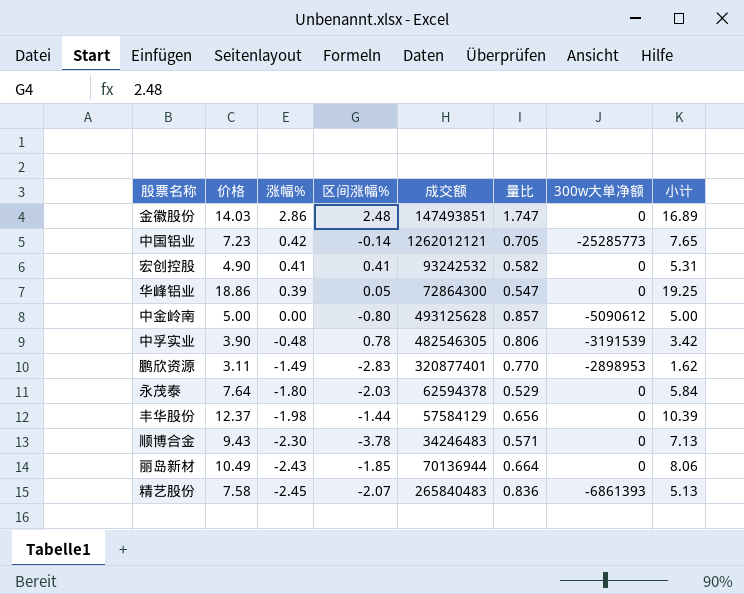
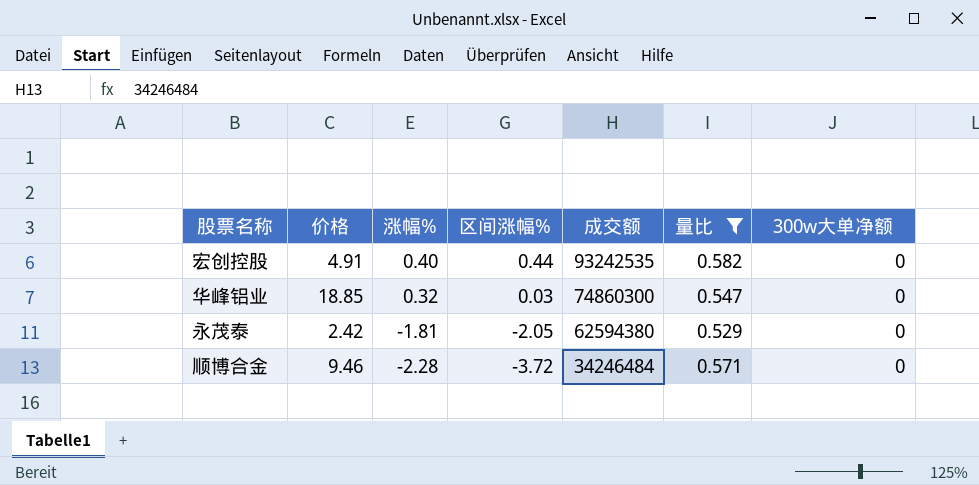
filter: none -> 量比 <= 0.582
column 小计 | formula: [价格] + [涨幅%] -> none
宏创控股 | 价格: 4.90 -> 4.91
宏创控股 | 涨幅%: 0.41 -> 0.40
宏创控股 | 区间涨幅%: 0.41 -> 0.44
宏创控股 | 成交额: 93242532 -> 93242535
华峰铝业 | 价格: 18.86 -> 18.85
华峰铝业 | 涨幅%: 0.39 -> 0.32
华峰铝业 | 区间涨幅%: 0.05 -> 0.03
华峰铝业 | 成交额: 72864300 -> 74860300
永茂泰 | 价格: 7.64 -> 2.42
永茂泰 | 涨幅%: -1.80 -> -1.81
永茂泰 | 区间涨幅%: -2.03 -> -2.05
永茂泰 | 成交额: 62594378 -> 62594380
顺博合金 | 价格: 9.43 -> 9.46
顺博合金 | 涨幅%: -2.30 -> -2.28
顺博合金 | 区间涨幅%: -3.78 -> -3.72
顺博合金 | 成交额: 34246483 -> 34246484

